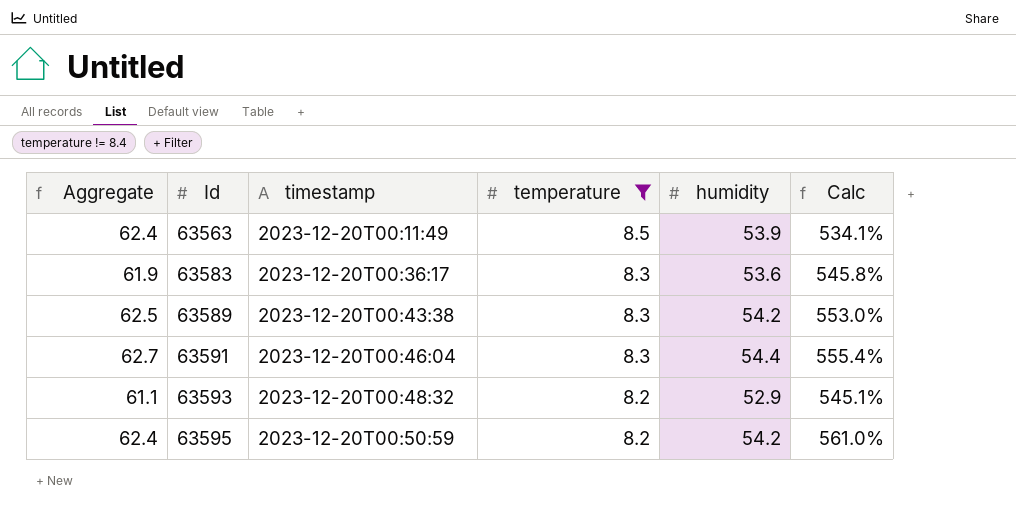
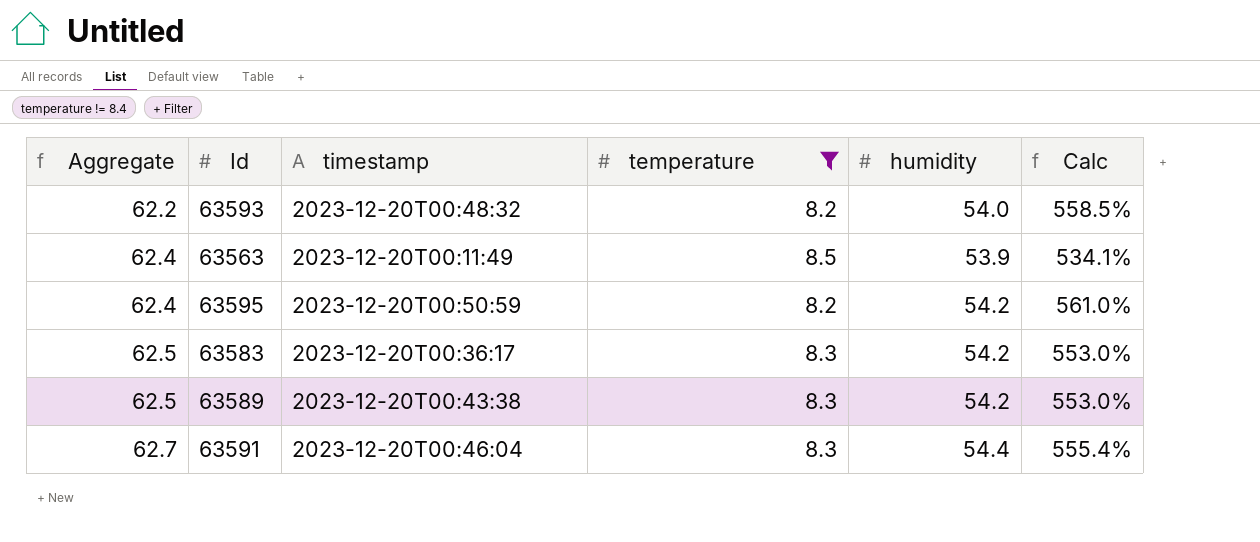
row order: Id ascending -> Aggregate ascending
63593 | Aggregate: 61.1 -> 62.2
63593 | humidity: 52.9 -> 54.0
63593 | Calc: 545.1% -> 558.5%
63583 | Aggregate: 61.9 -> 62.5
63583 | humidity: 53.6 -> 54.2
63583 | Calc: 545.8% -> 553.0%

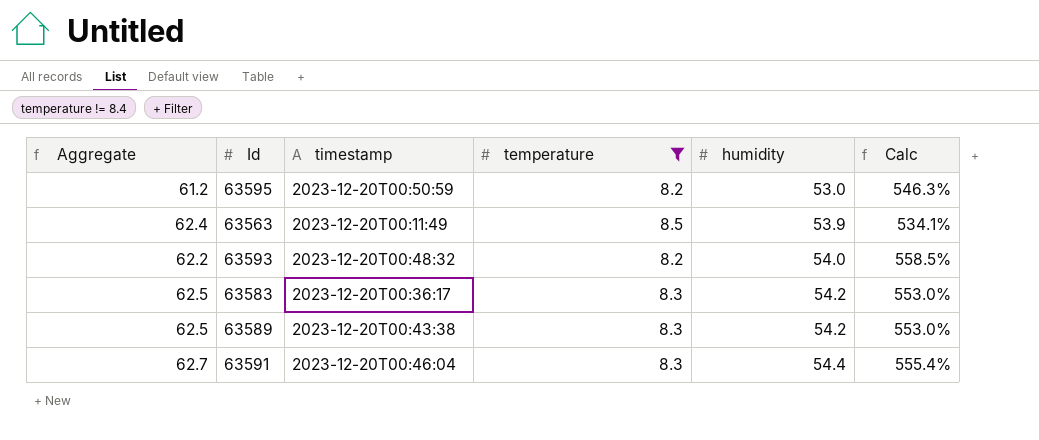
row order: Aggregate ascending -> humidity ascending
63595 | Aggregate: 62.4 -> 61.2
63595 | humidity: 54.2 -> 53.0
63595 | Calc: 561.0% -> 546.3%

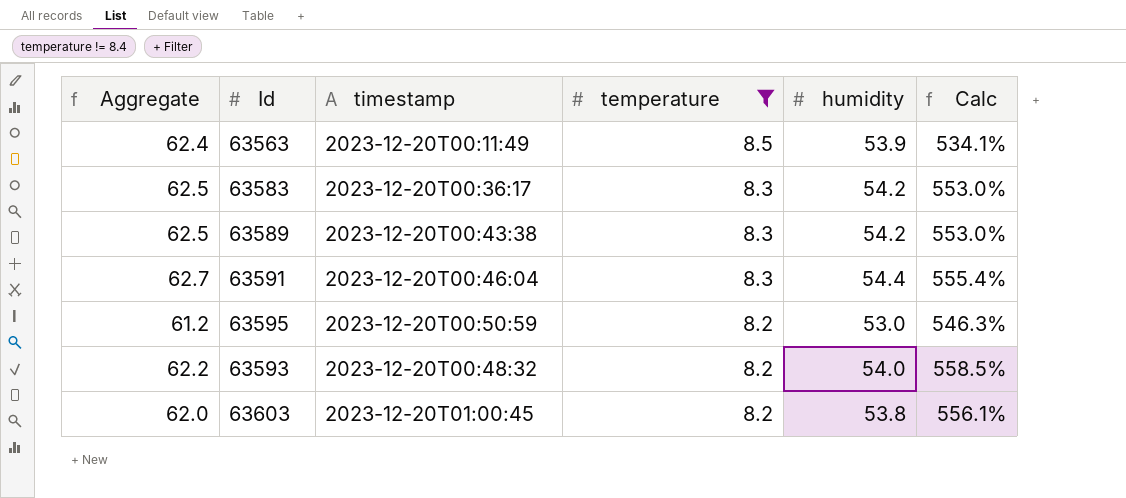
row order: humidity ascending -> temperature descending
row 63603: none -> 62.0 | 2023-12-20T01:00:45 | 8.2 | 53.8 | 556.1%

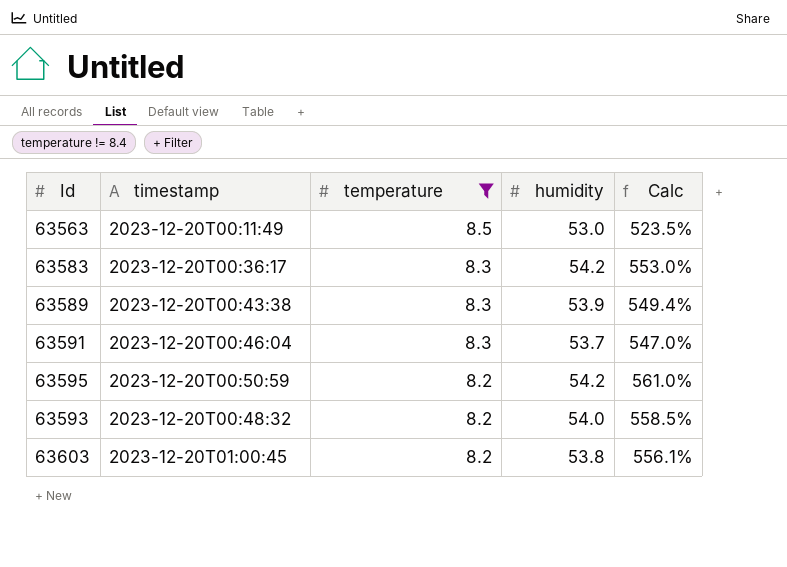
column Aggregate | formula: [temperature] + [humidity] -> none
63563 | humidity: 53.9 -> 53.0
63563 | Calc: 534.1% -> 523.5%
63589 | humidity: 54.2 -> 53.9
63589 | Calc: 553.0% -> 549.4%
63591 | humidity: 54.4 -> 53.7
63591 | Calc: 555.4% -> 547.0%
63595 | humidity: 53.0 -> 54.2
63595 | Calc: 546.3% -> 561.0%

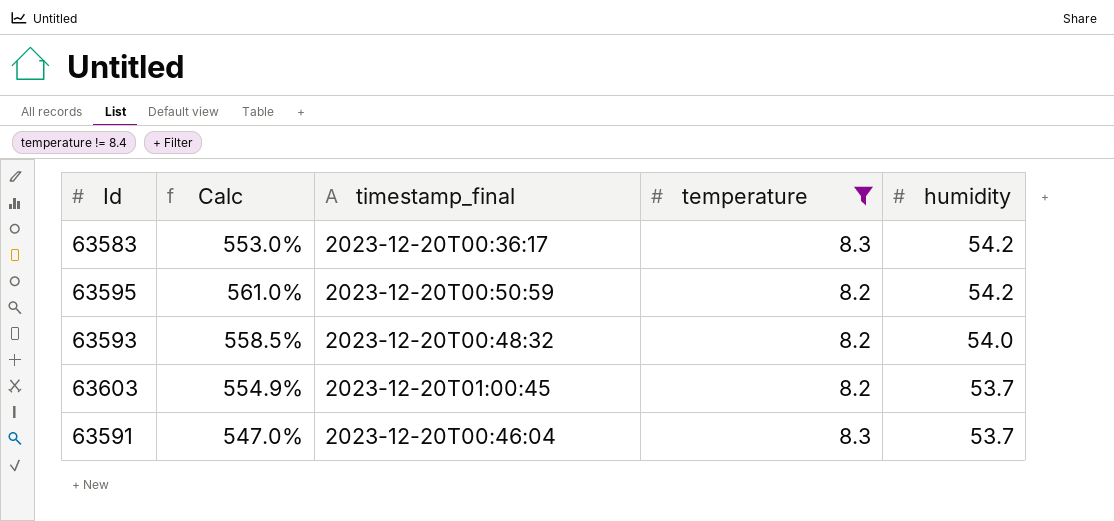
row order: temperature descending -> humidity descending
column Calc | position: 5 -> 2
column name: timestamp -> timestamp_final
row 63563: 2023-12-20T00:11:49 | 8.5 | 53.0 | 523.5% -> none
row 63589: 2023-12-20T00:43:38 | 8.3 | 53.9 | 549.4% -> none
63603 | Calc: 556.1% -> 554.9%
63603 | humidity: 53.8 -> 53.7

